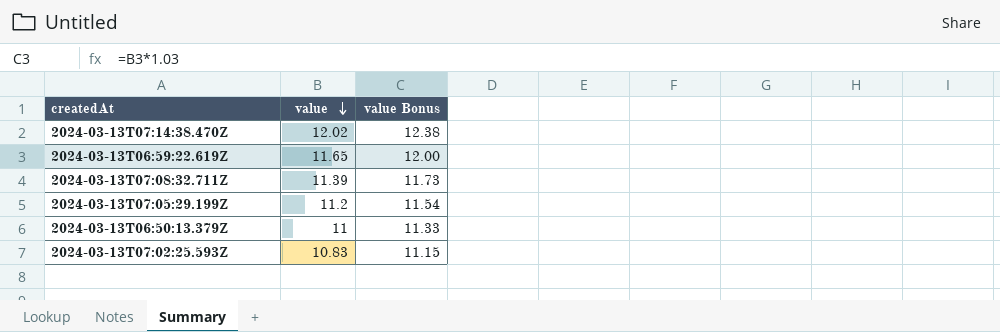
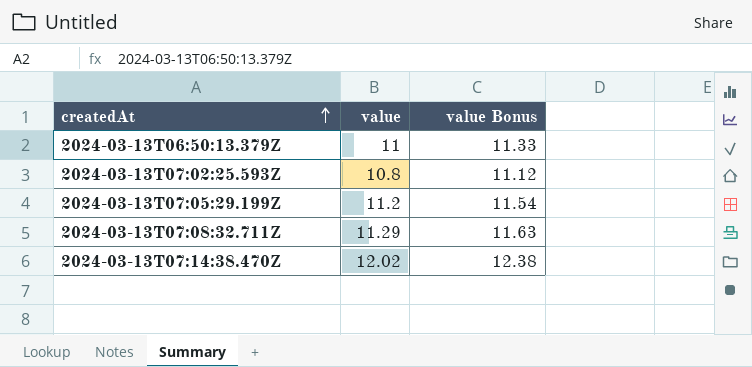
row order: value descending -> createdAt ascending
row 2024-03-13T06:59:22.619Z: 11.65 | 12.00 -> none
2024-03-13T07:02:25.593Z | value: 10.83 -> 10.8
2024-03-13T07:02:25.593Z | value Bonus: 11.15 -> 11.12
2024-03-13T07:08:32.711Z | value: 11.39 -> 11.29
2024-03-13T07:08:32.711Z | value Bonus: 11.73 -> 11.63

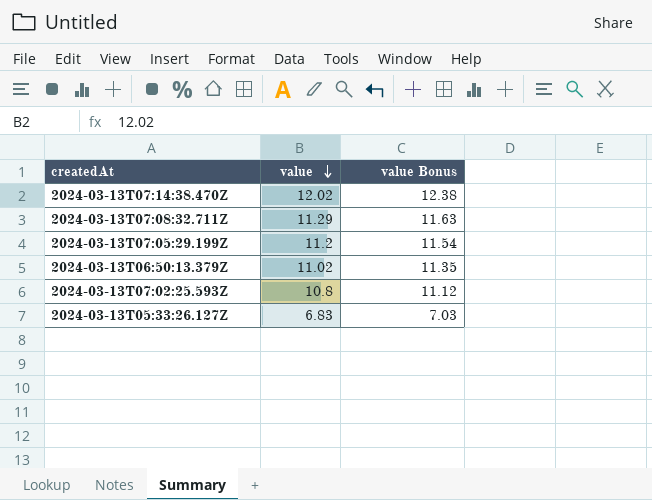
row order: createdAt ascending -> value descending
2024-03-13T06:50:13.379Z | value: 11 -> 11.02
2024-03-13T06:50:13.379Z | value Bonus: 11.33 -> 11.35
row 2024-03-13T05:33:26.127Z: none -> 6.83 | 7.03

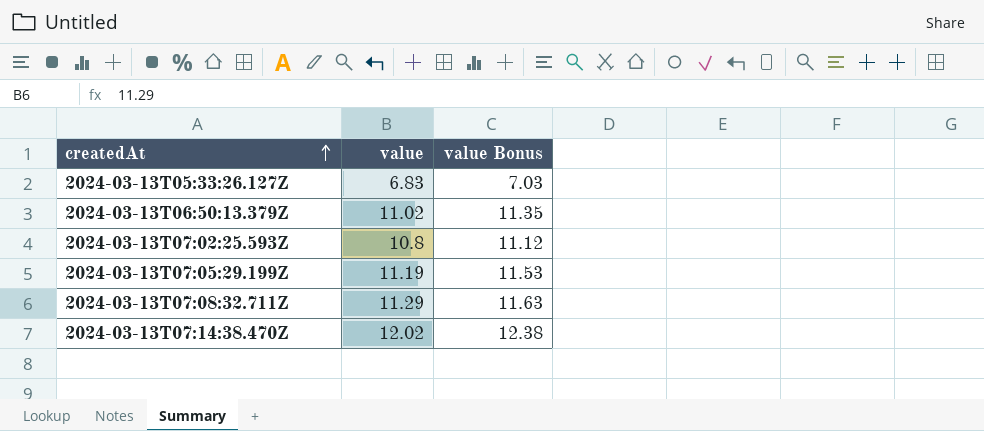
row order: value descending -> createdAt ascending
2024-03-13T07:05:29.199Z | value: 11.2 -> 11.19
2024-03-13T07:05:29.199Z | value Bonus: 11.54 -> 11.53

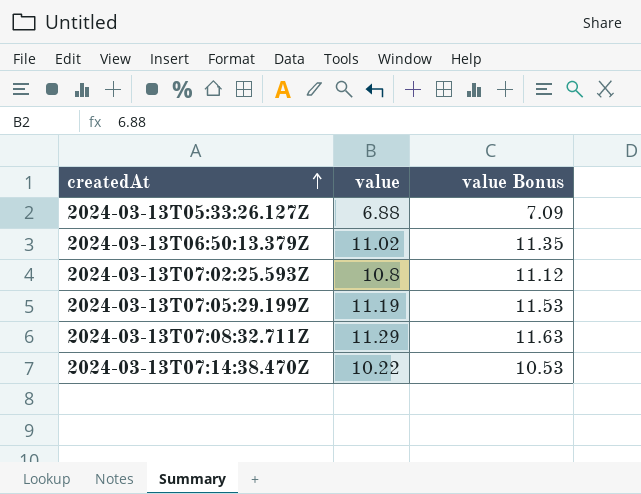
2024-03-13T05:33:26.127Z | value: 6.83 -> 6.88
2024-03-13T05:33:26.127Z | value Bonus: 7.03 -> 7.09
2024-03-13T07:14:38.470Z | value: 12.02 -> 10.22
2024-03-13T07:14:38.470Z | value Bonus: 12.38 -> 10.53

